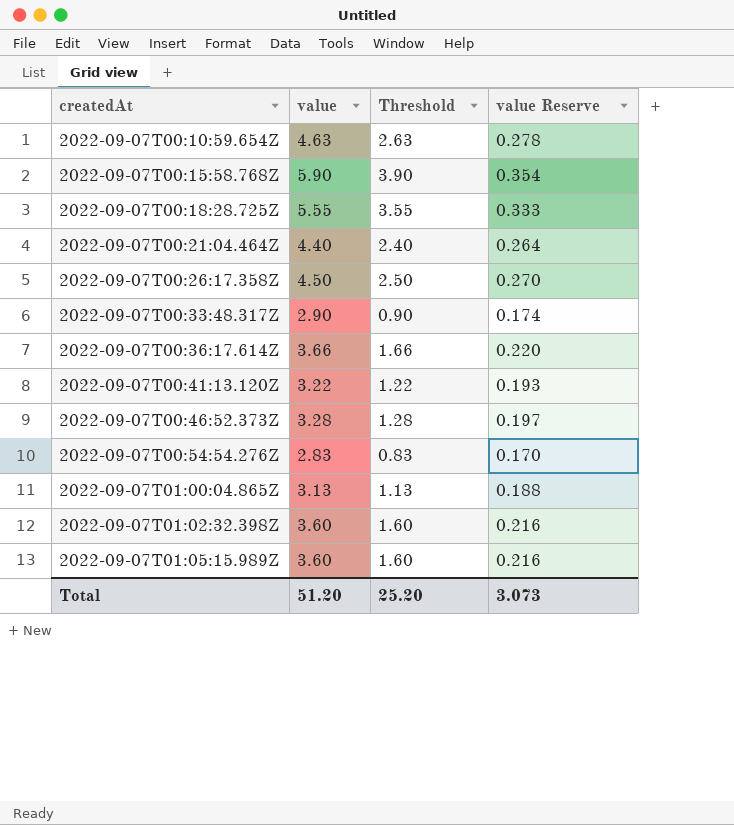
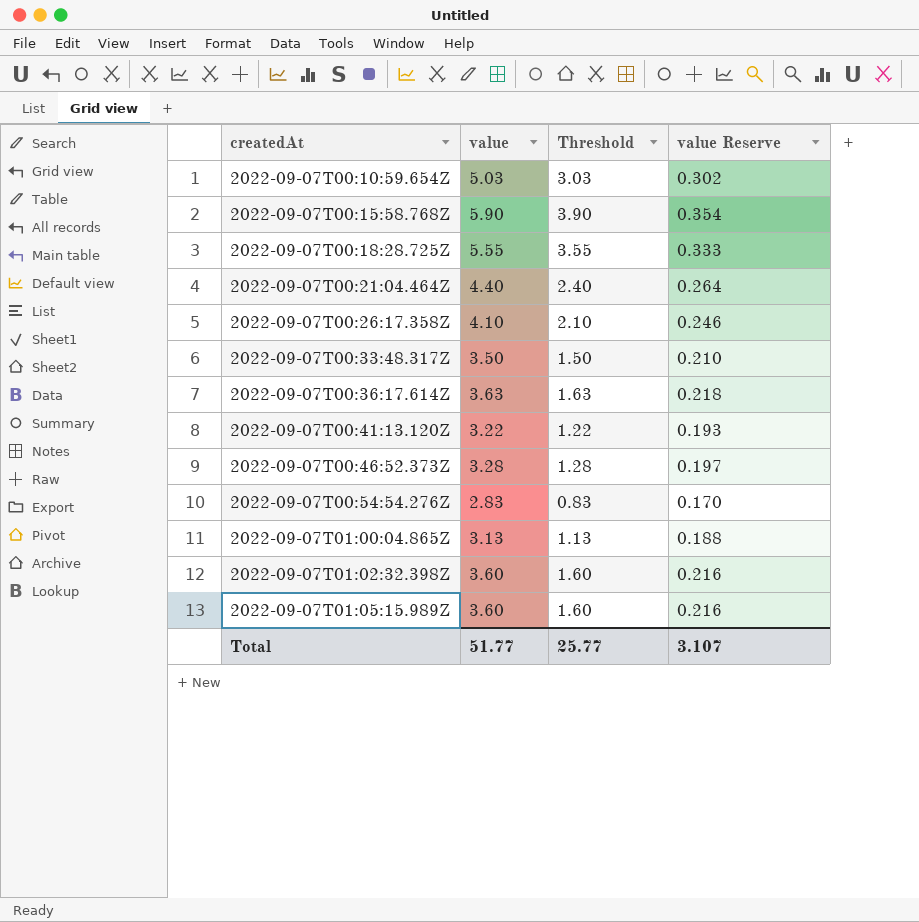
2022-09-07T00:10:59.654Z | value: 4.63 -> 5.03
2022-09-07T00:10:59.654Z | Threshold: 2.63 -> 3.03
2022-09-07T00:10:59.654Z | value Reserve: 0.278 -> 0.302
2022-09-07T00:26:17.358Z | value: 4.50 -> 4.10
2022-09-07T00:26:17.358Z | Threshold: 2.50 -> 2.10
2022-09-07T00:26:17.358Z | value Reserve: 0.270 -> 0.246
2022-09-07T00:33:48.317Z | value: 2.90 -> 3.50
2022-09-07T00:33:48.317Z | Threshold: 0.90 -> 1.50
2022-09-07T00:33:48.317Z | value Reserve: 0.174 -> 0.210
2022-09-07T00:36:17.614Z | value: 3.66 -> 3.63
2022-09-07T00:36:17.614Z | Threshold: 1.66 -> 1.63
2022-09-07T00:36:17.614Z | value Reserve: 0.220 -> 0.218
Total | value: 51.20 -> 51.77
Total | Threshold: 25.20 -> 25.77
Total | value Reserve: 3.073 -> 3.107

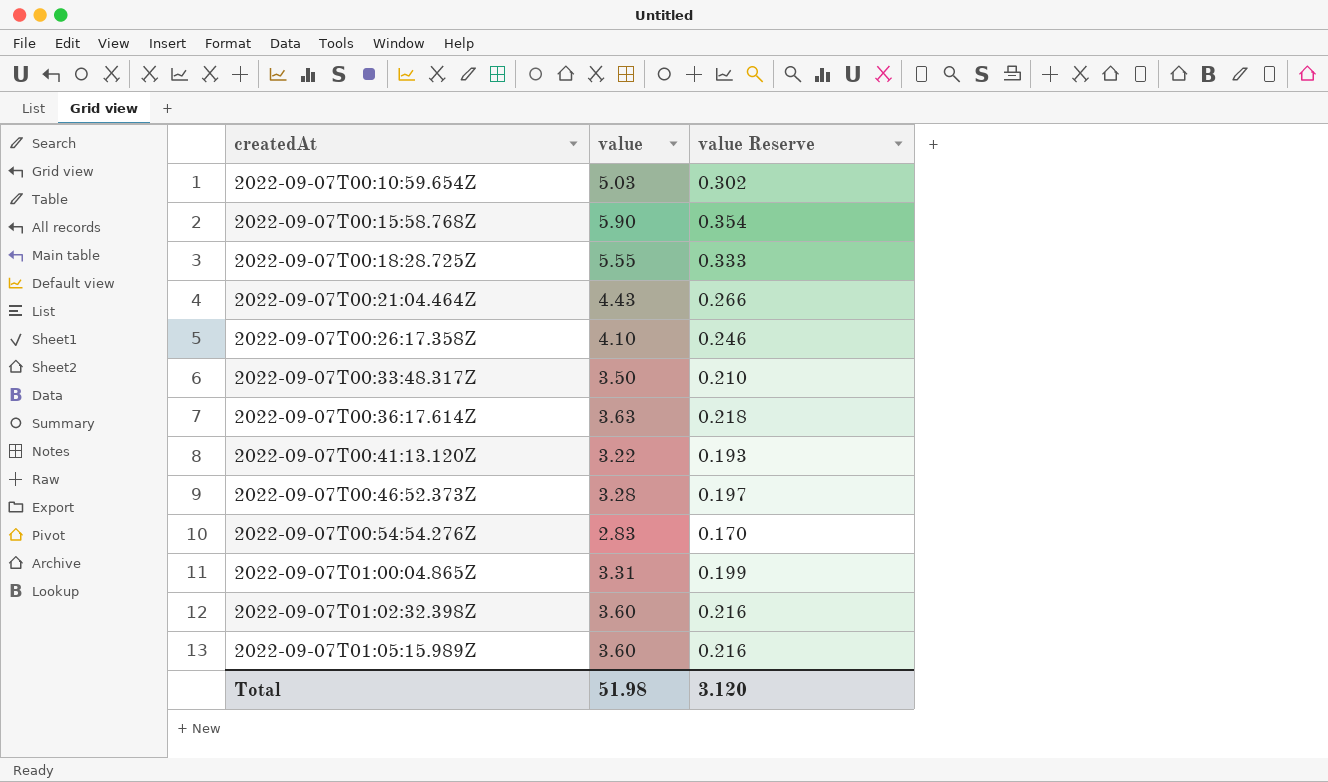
column Threshold | formula: [value] - 2 -> none
2022-09-07T00:21:04.464Z | value: 4.40 -> 4.43
2022-09-07T00:21:04.464Z | value Reserve: 0.264 -> 0.266
2022-09-07T01:00:04.865Z | value: 3.13 -> 3.31
2022-09-07T01:00:04.865Z | value Reserve: 0.188 -> 0.199
Total | value: 51.77 -> 51.98
Total | value Reserve: 3.107 -> 3.120

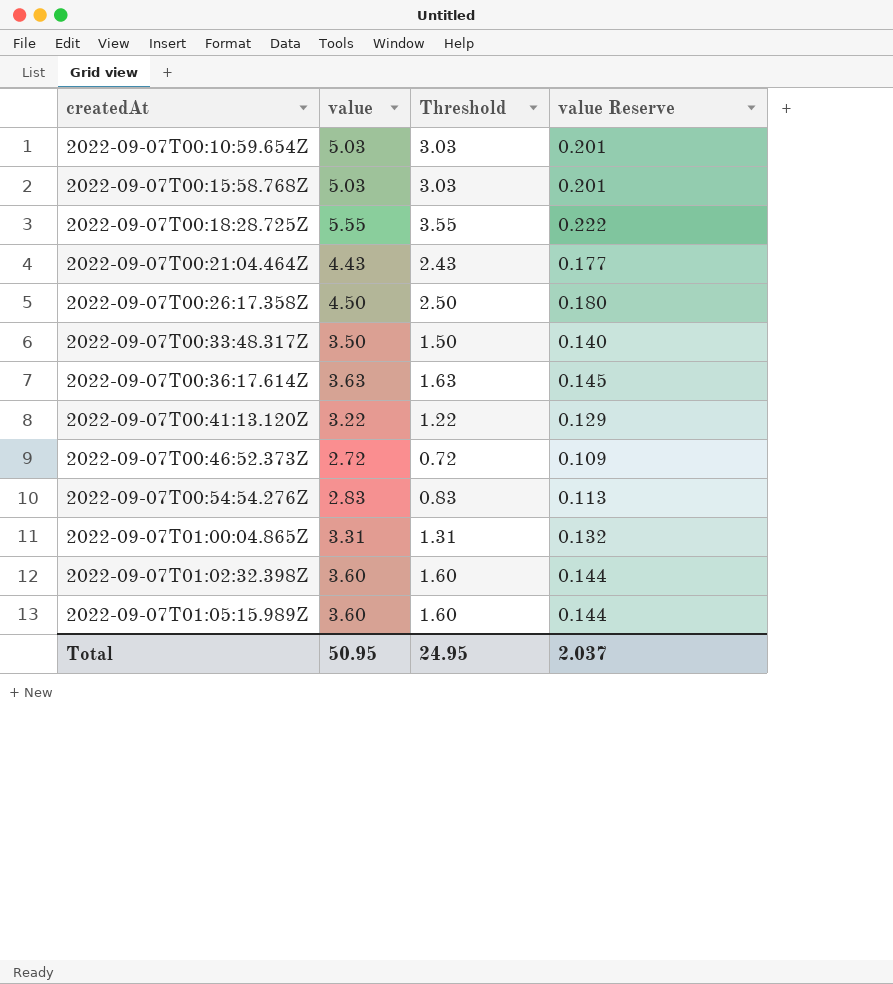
column Threshold | formula: none -> [value] - 2
column value Reserve | formula: [value] * 0.06 -> [value] * 0.04
2022-09-07T00:15:58.768Z | value: 5.90 -> 5.03
2022-09-07T00:26:17.358Z | value: 4.10 -> 4.50
2022-09-07T00:46:52.373Z | value: 3.28 -> 2.72
Total | value: 51.98 -> 50.95
Total | value Reserve: 3.120 -> 2.037

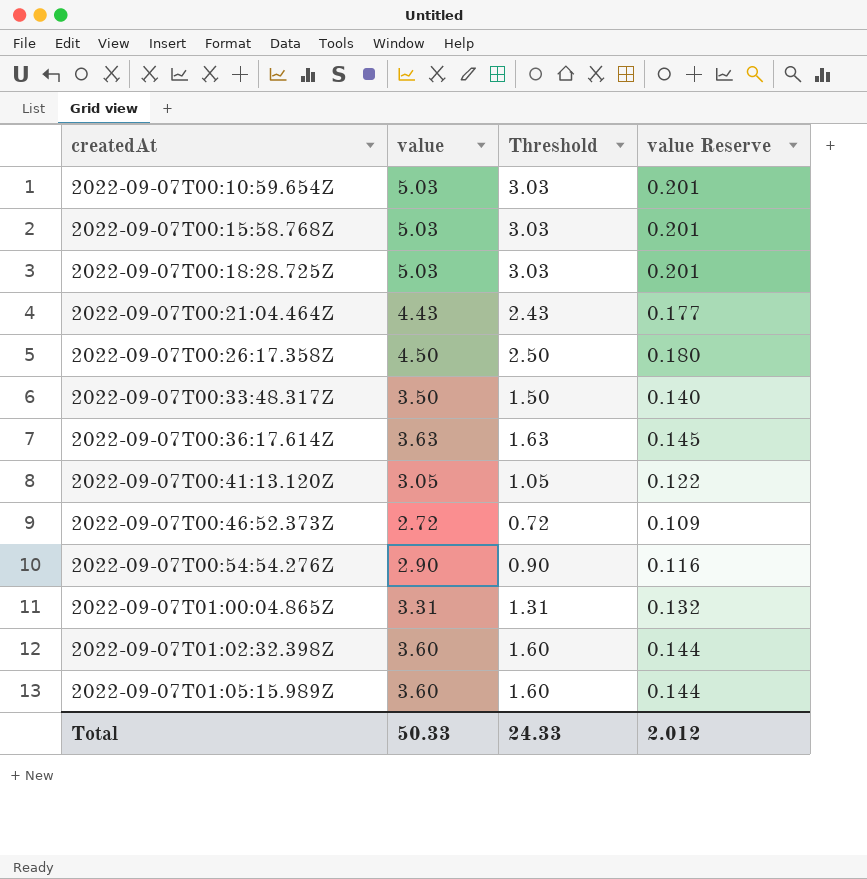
2022-09-07T00:18:28.725Z | value: 5.55 -> 5.03
2022-09-07T00:18:28.725Z | Threshold: 3.55 -> 3.03
2022-09-07T00:18:28.725Z | value Reserve: 0.222 -> 0.201
2022-09-07T00:41:13.120Z | value: 3.22 -> 3.05
2022-09-07T00:41:13.120Z | Threshold: 1.22 -> 1.05
2022-09-07T00:41:13.120Z | value Reserve: 0.129 -> 0.122
2022-09-07T00:54:54.276Z | value: 2.83 -> 2.90
2022-09-07T00:54:54.276Z | Threshold: 0.83 -> 0.90
2022-09-07T00:54:54.276Z | value Reserve: 0.113 -> 0.116
Total | value: 50.95 -> 50.33
Total | Threshold: 24.95 -> 24.33
Total | value Reserve: 2.037 -> 2.012

